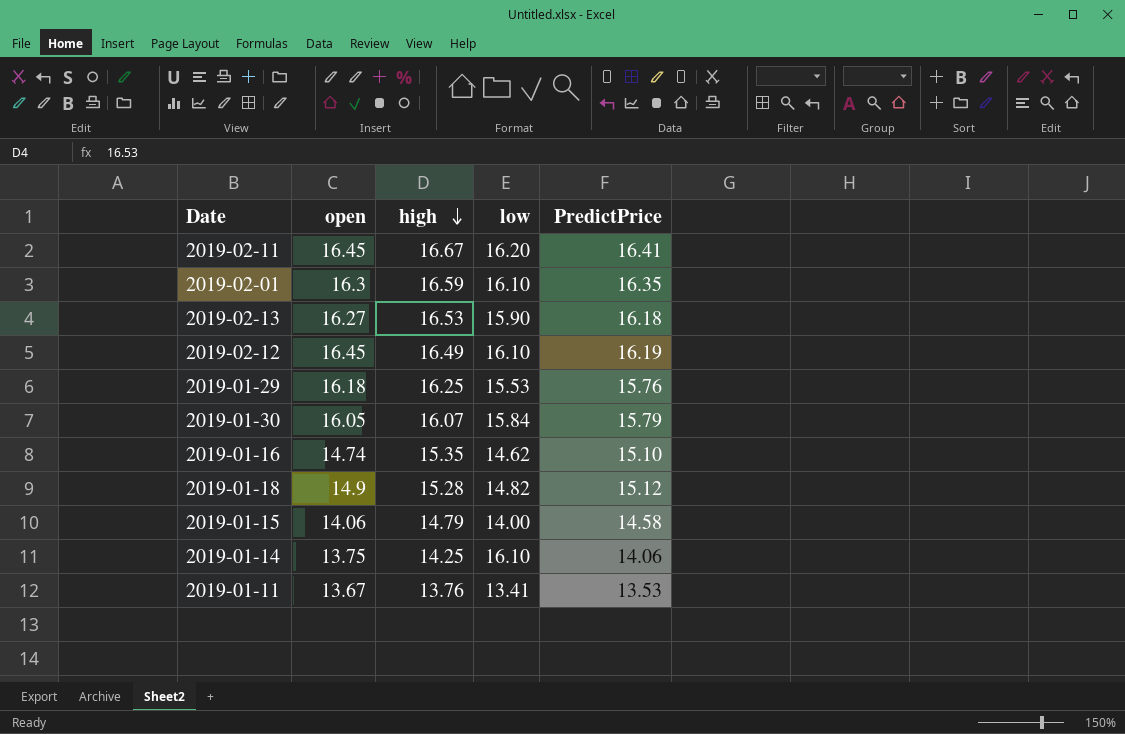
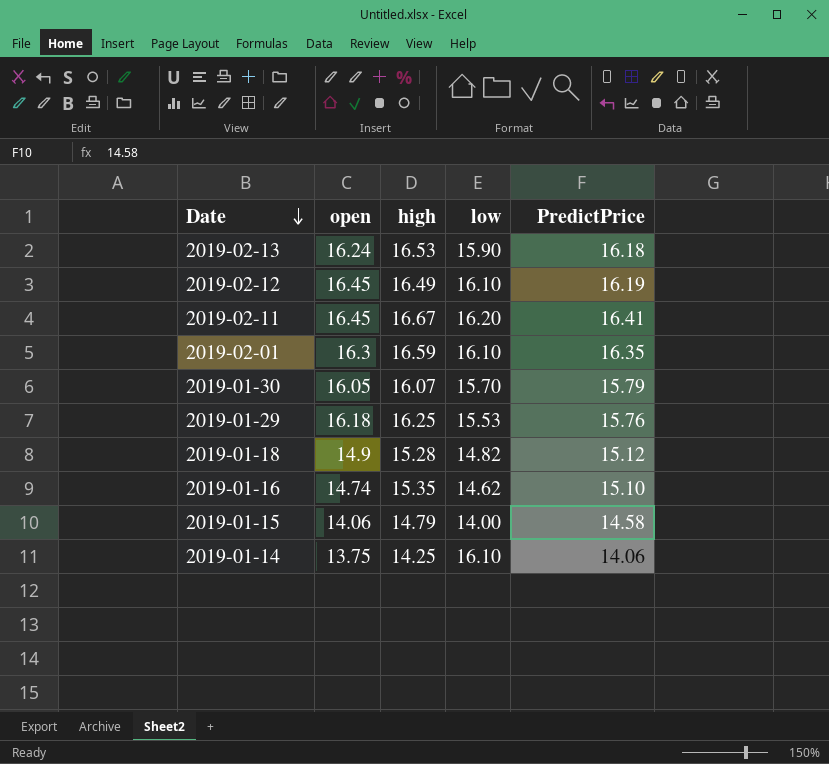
row order: high descending -> Date descending
row 2019-01-11: 13.67 | 13.76 | 13.41 | 13.53 -> none
2019-02-13 | open: 16.27 -> 16.24
2019-01-30 | low: 15.84 -> 15.70

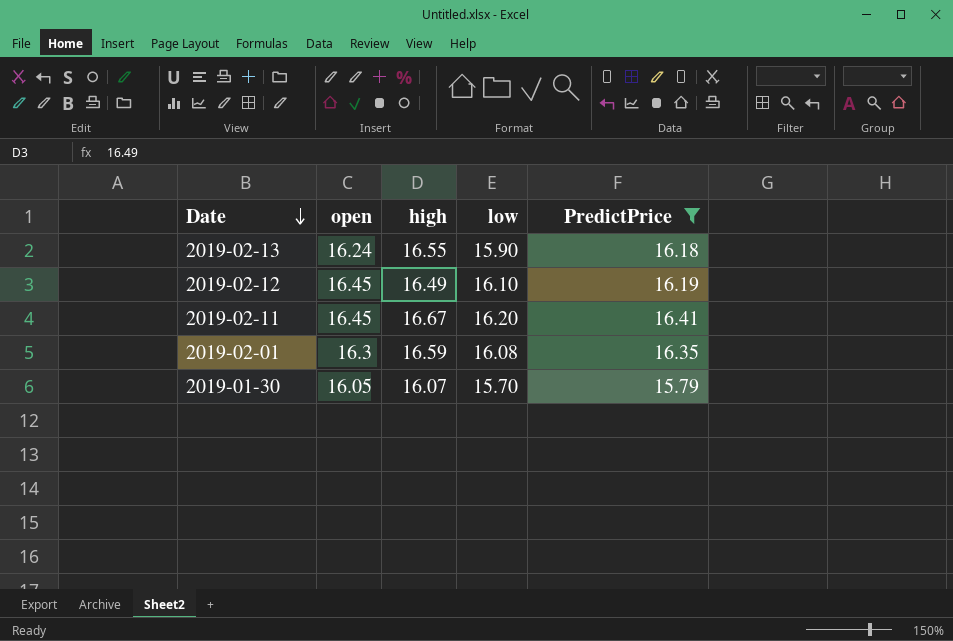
filter: none -> PredictPrice >= 15.79
2019-02-13 | high: 16.53 -> 16.55
2019-02-01 | low: 16.10 -> 16.08

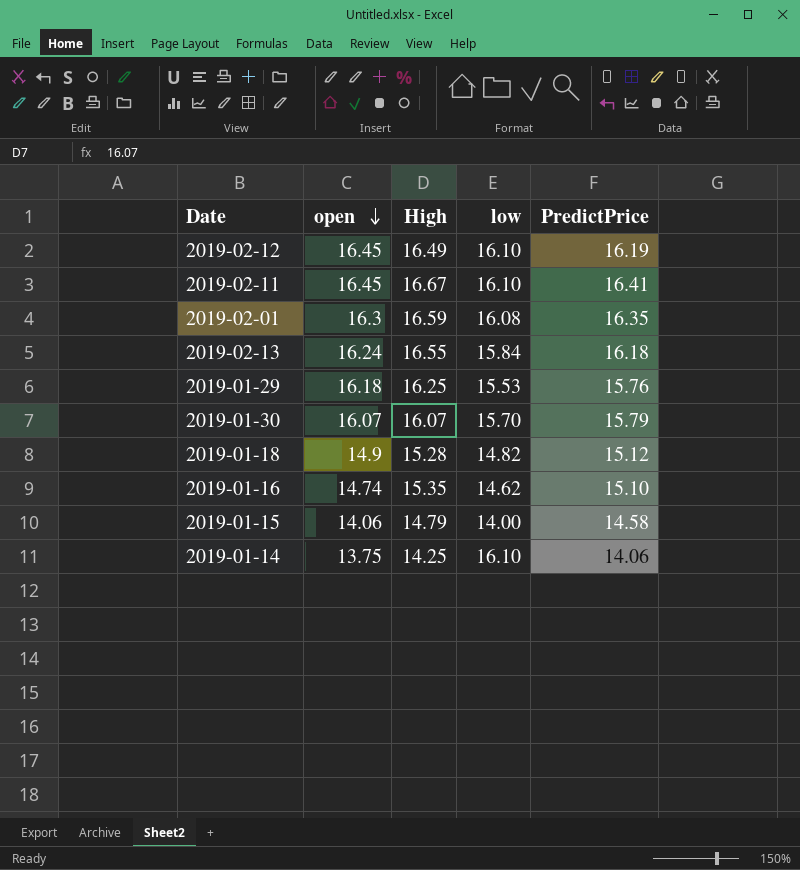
filter: PredictPrice >= 15.79 -> none
row order: Date descending -> open descending
column name: high -> High
2019-02-11 | low: 16.20 -> 16.10
2019-02-13 | low: 15.90 -> 15.84
2019-01-30 | open: 16.05 -> 16.07

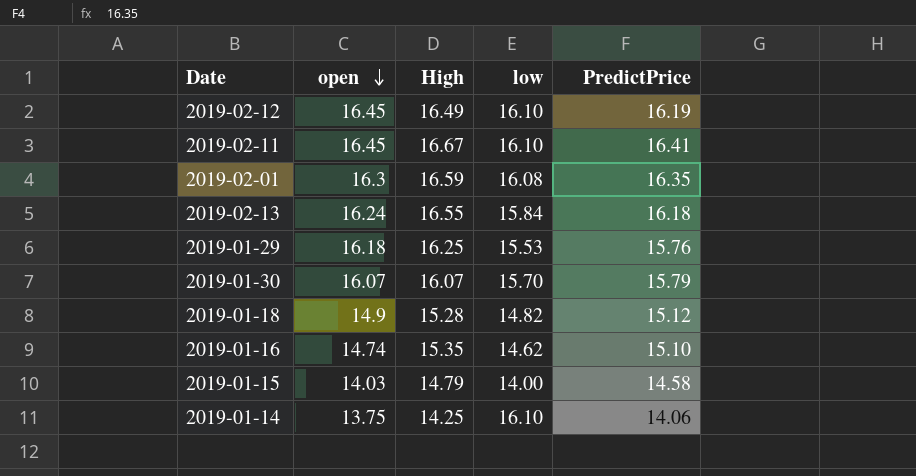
2019-01-15 | open: 14.06 -> 14.03

